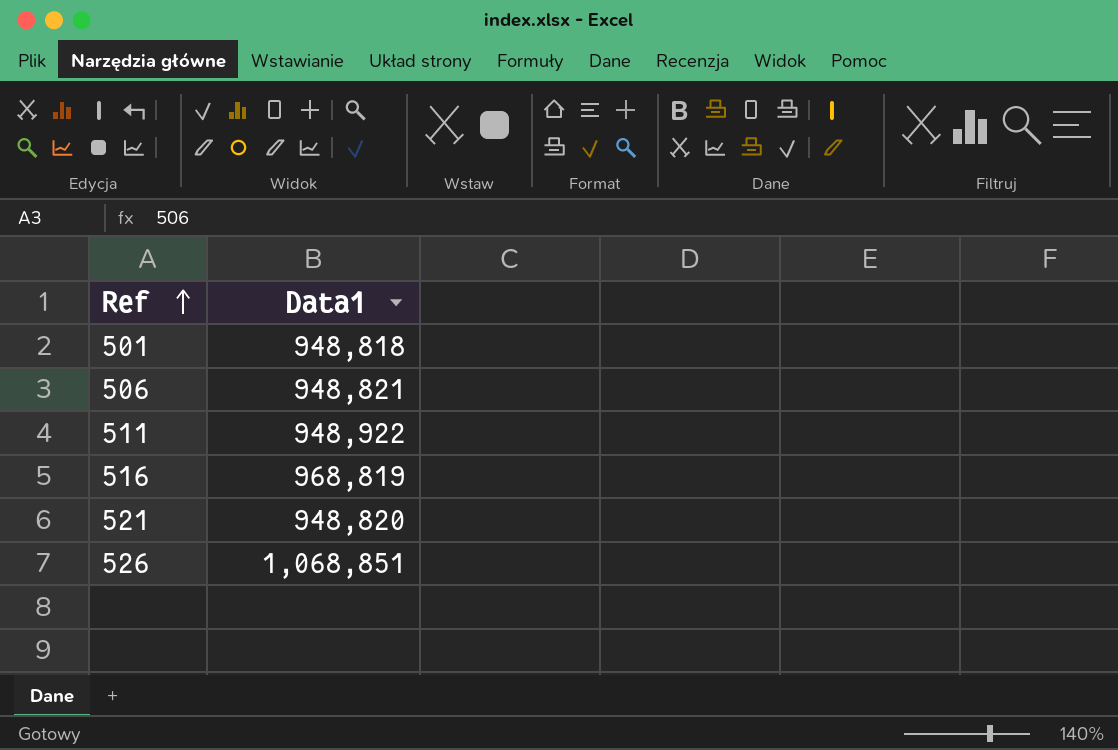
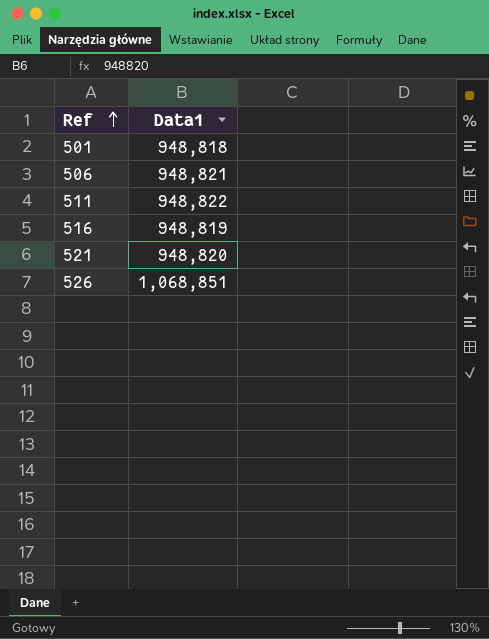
511 | Data1: 948,922 -> 948,822
516 | Data1: 968,819 -> 948,819

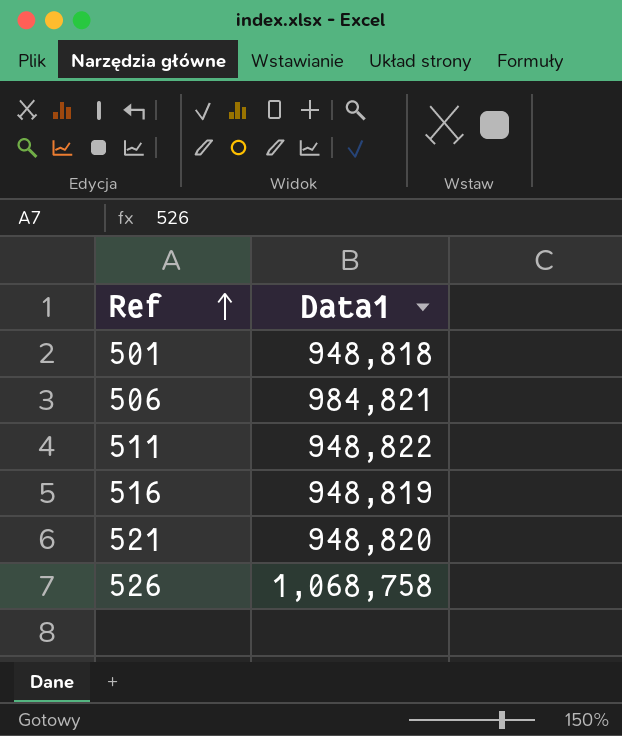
506 | Data1: 948,821 -> 984,821
526 | Data1: 1,068,851 -> 1,068,758

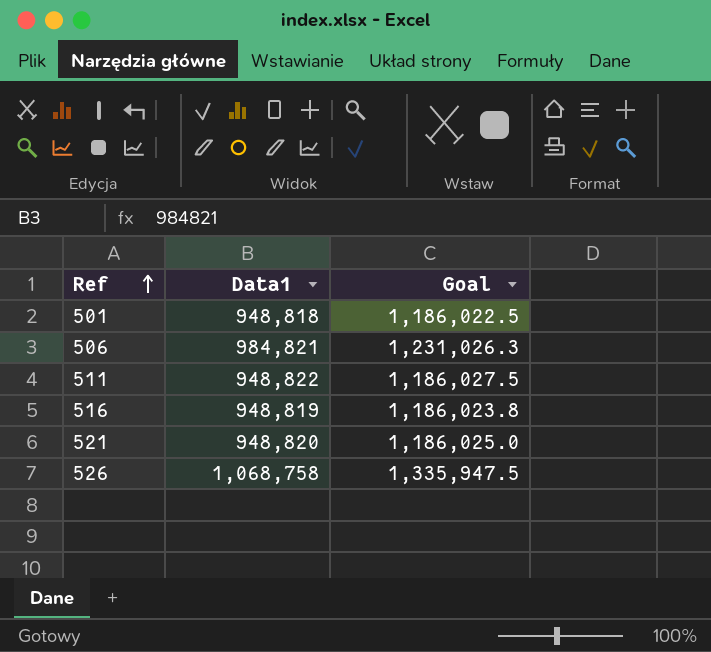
column Goal | formula: none -> [Data1] * 1.25

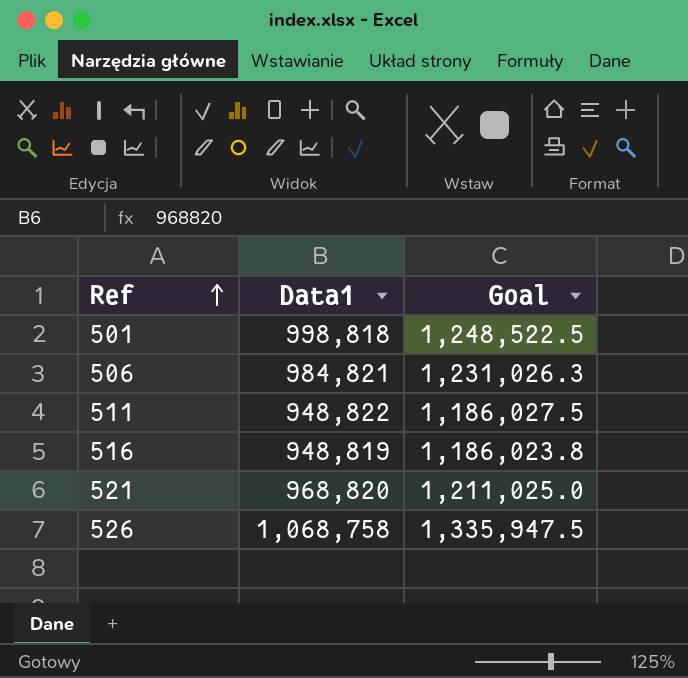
501 | Data1: 948,818 -> 998,818
501 | Goal: 1,186,022.5 -> 1,248,522.5
521 | Data1: 948,820 -> 968,820
521 | Goal: 1,186,025.0 -> 1,211,025.0

